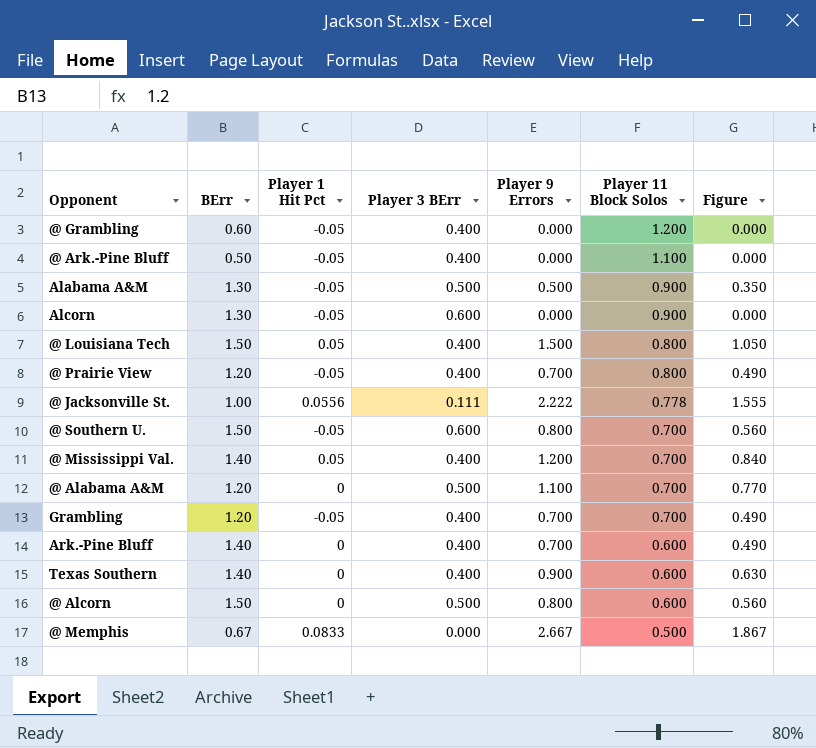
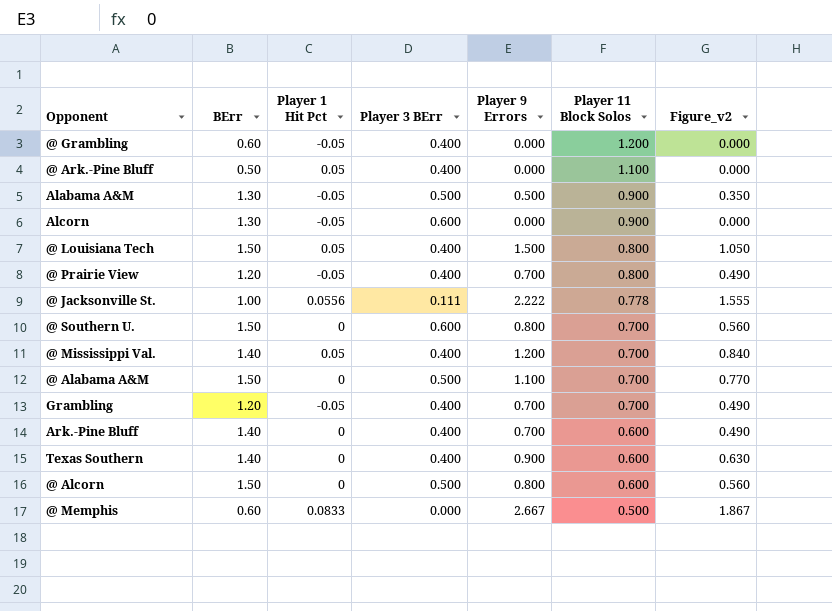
column name: Figure -> Figure_v2
@ Ark.-Pine Bluff | Player 1 Hit Pct: -0.05 -> 0.05
@ Southern U. | Player 1 Hit Pct: -0.05 -> 0
@ Alabama A&M | BErr: 1.20 -> 1.50
@ Memphis | BErr: 0.67 -> 0.60

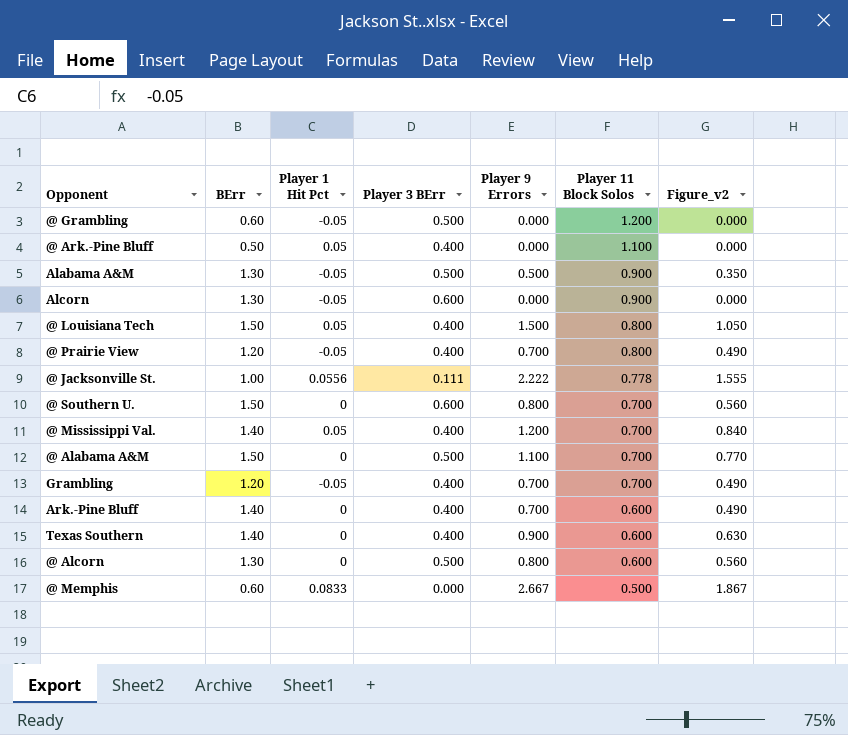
@ Grambling | Player 3 BErr: 0.400 -> 0.500
@ Alcorn | BErr: 1.50 -> 1.30

